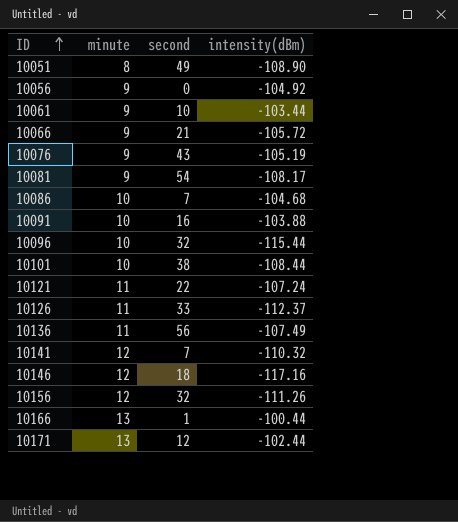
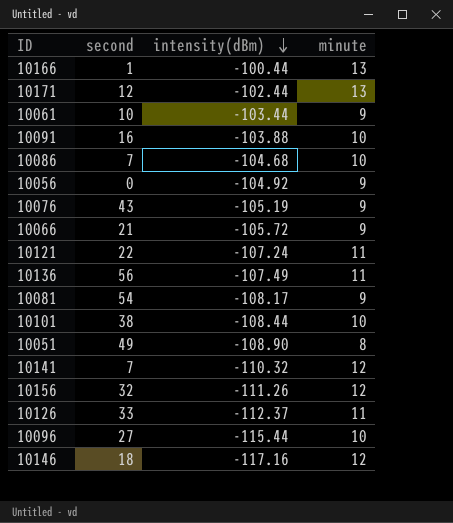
row order: ID ascending -> intensity(dBm) descending
column minute | position: 2 -> 4
10096 | second: 32 -> 27

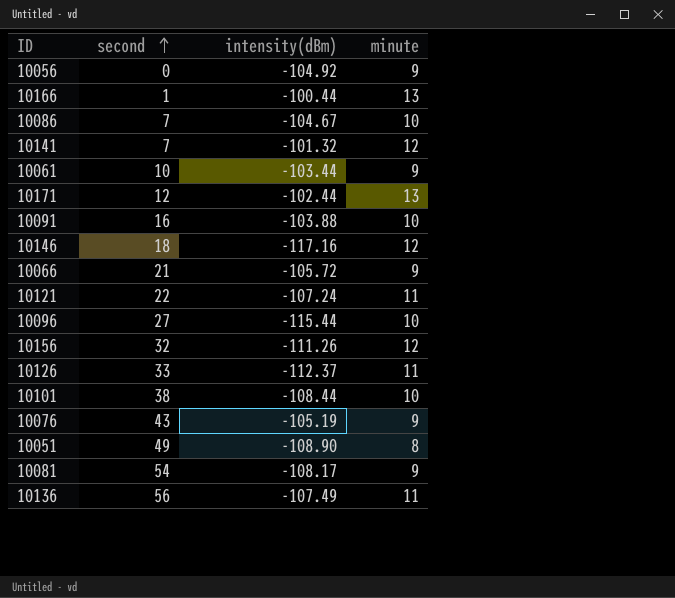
row order: intensity(dBm) descending -> second ascending
10086 | intensity(dBm): -104.68 -> -104.67
10141 | intensity(dBm): -110.32 -> -101.32

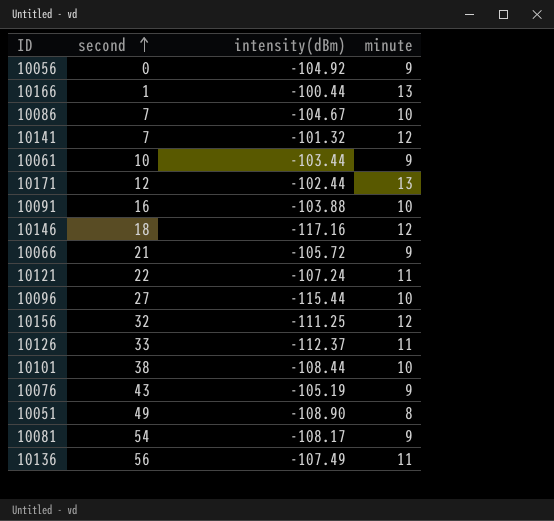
10156 | intensity(dBm): -111.26 -> -111.25

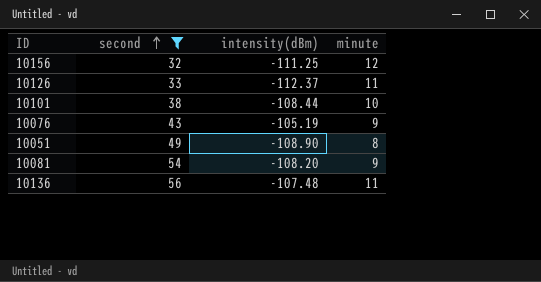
filter: none -> second >= 32
10081 | intensity(dBm): -108.17 -> -108.20
10136 | intensity(dBm): -107.49 -> -107.48

